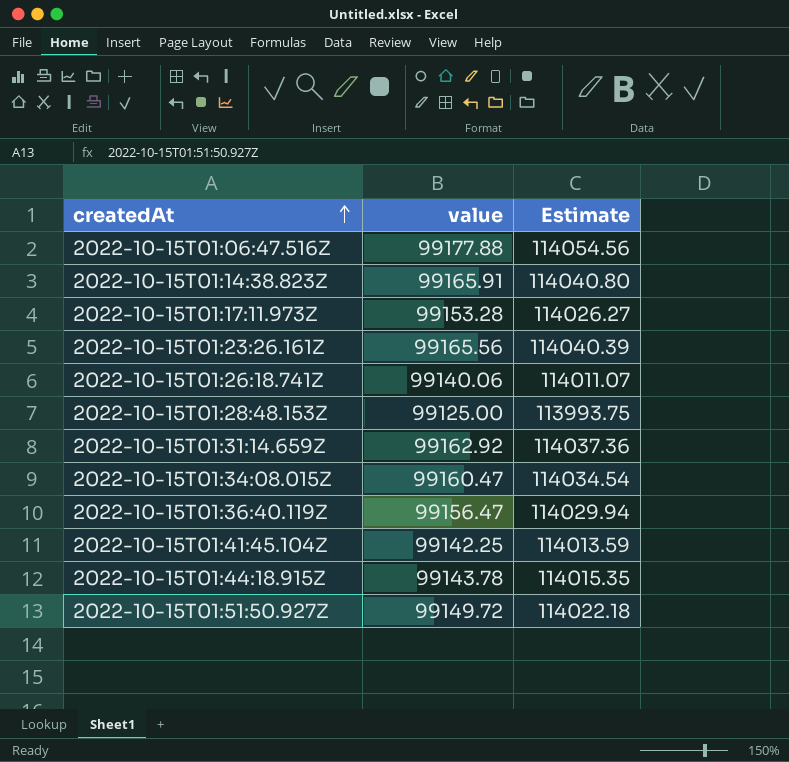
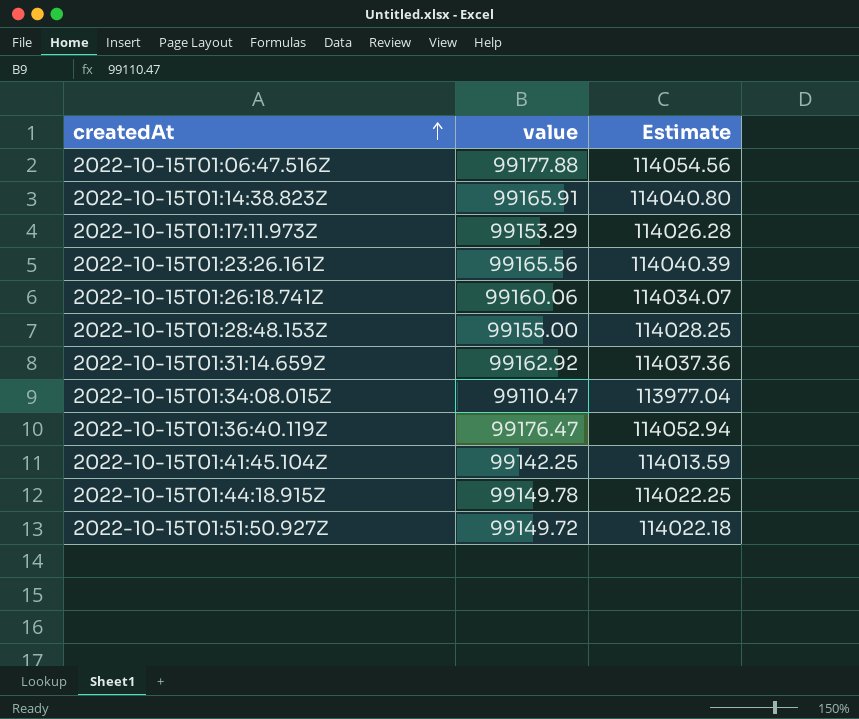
2022-10-15T01:17:11.973Z | value: 99153.28 -> 99153.29
2022-10-15T01:17:11.973Z | Estimate: 114026.27 -> 114026.28
2022-10-15T01:26:18.741Z | value: 99140.06 -> 99160.06
2022-10-15T01:26:18.741Z | Estimate: 114011.07 -> 114034.07
2022-10-15T01:28:48.153Z | value: 99125.00 -> 99155.00
2022-10-15T01:28:48.153Z | Estimate: 113993.75 -> 114028.25
2022-10-15T01:34:08.015Z | value: 99160.47 -> 99110.47
2022-10-15T01:34:08.015Z | Estimate: 114034.54 -> 113977.04
2022-10-15T01:36:40.119Z | value: 99156.47 -> 99176.47
2022-10-15T01:36:40.119Z | Estimate: 114029.94 -> 114052.94
2022-10-15T01:44:18.915Z | value: 99143.78 -> 99149.78
2022-10-15T01:44:18.915Z | Estimate: 114015.35 -> 114022.25

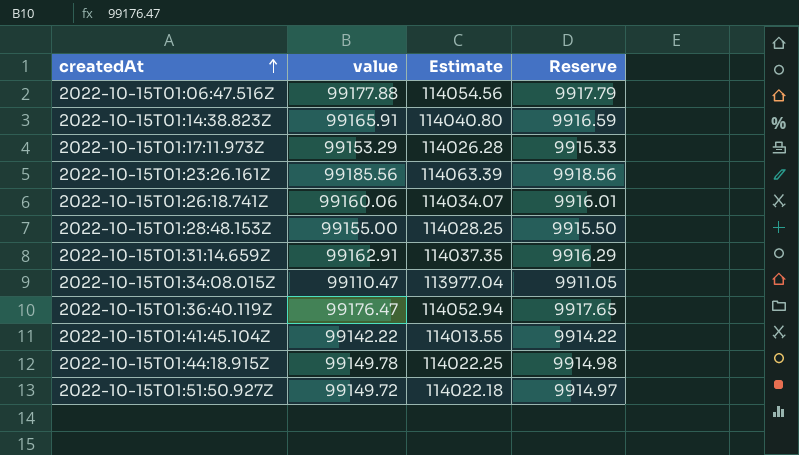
column Reserve | formula: none -> [value] * 0.1
2022-10-15T01:23:26.161Z | value: 99165.56 -> 99185.56
2022-10-15T01:23:26.161Z | Estimate: 114040.39 -> 114063.39
2022-10-15T01:31:14.659Z | value: 99162.92 -> 99162.91
2022-10-15T01:31:14.659Z | Estimate: 114037.36 -> 114037.35
2022-10-15T01:41:45.104Z | value: 99142.25 -> 99142.22
2022-10-15T01:41:45.104Z | Estimate: 114013.59 -> 114013.55

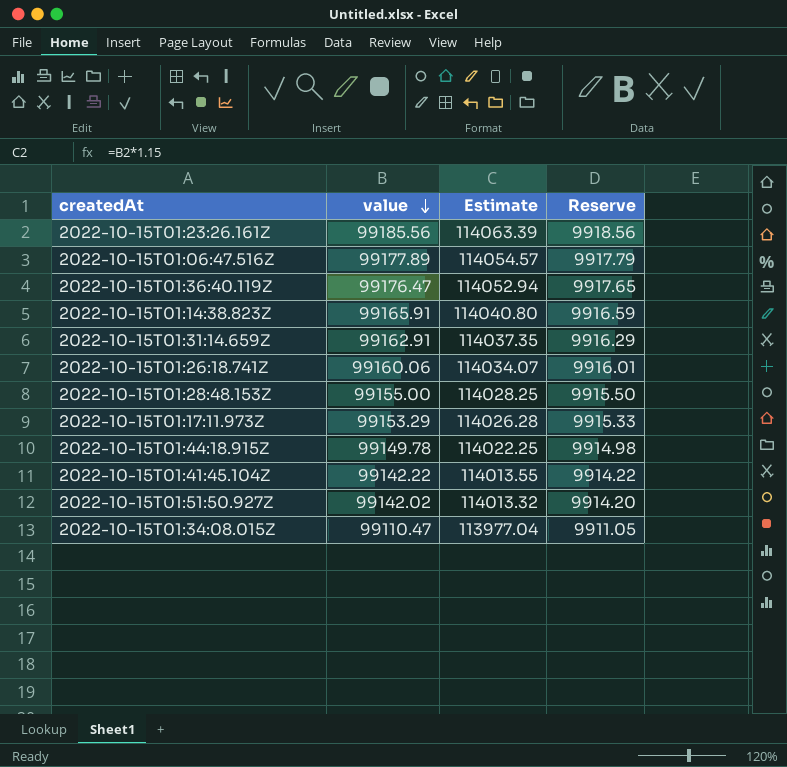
row order: createdAt ascending -> value descending
2022-10-15T01:06:47.516Z | value: 99177.88 -> 99177.89
2022-10-15T01:06:47.516Z | Estimate: 114054.56 -> 114054.57
2022-10-15T01:51:50.927Z | value: 99149.72 -> 99142.02
2022-10-15T01:51:50.927Z | Estimate: 114022.18 -> 114013.32
2022-10-15T01:51:50.927Z | Reserve: 9914.97 -> 9914.20

